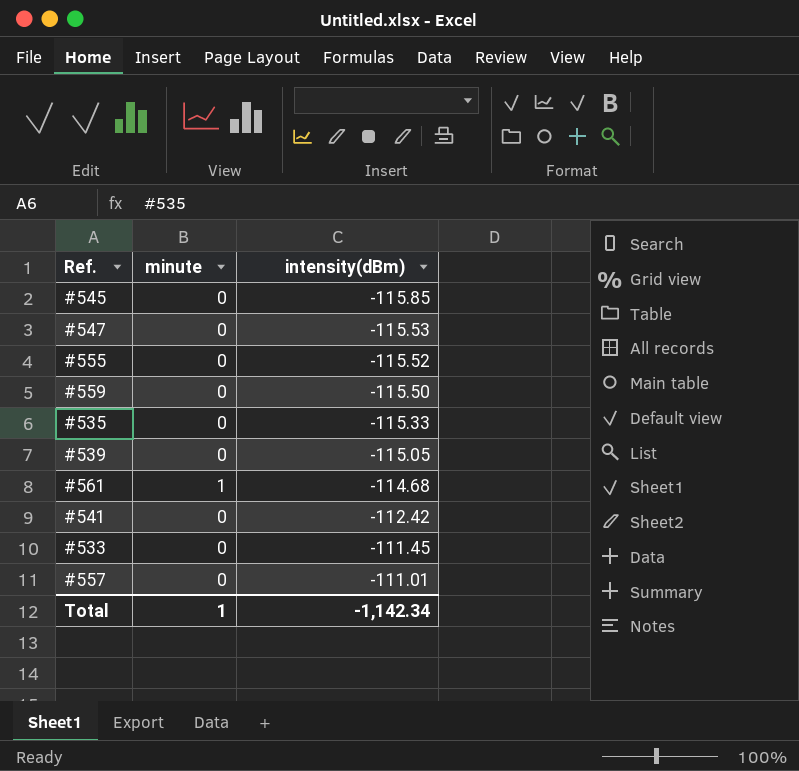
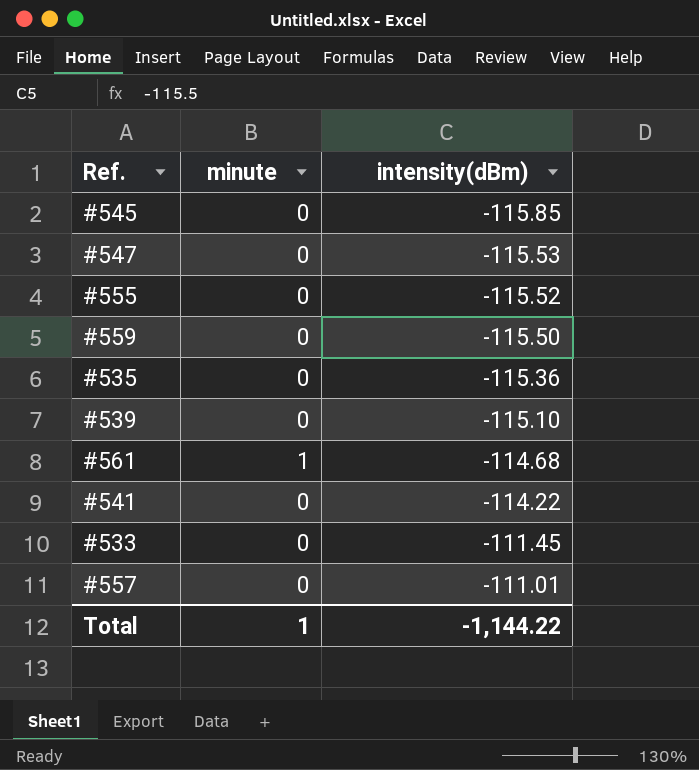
#535 | intensity(dBm): -115.33 -> -115.36
#539 | intensity(dBm): -115.05 -> -115.10
#541 | intensity(dBm): -112.42 -> -114.22
Total | intensity(dBm): -1,142.34 -> -1,144.22

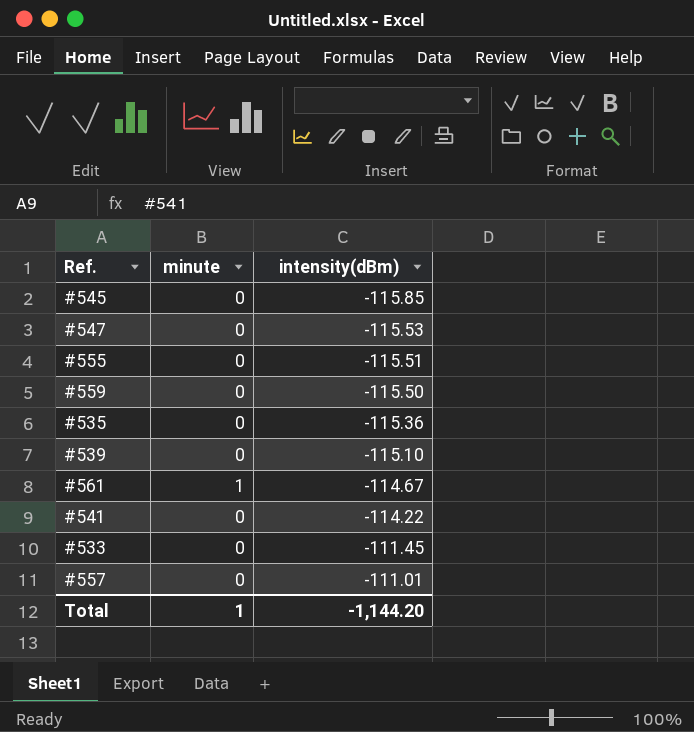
#555 | intensity(dBm): -115.52 -> -115.51
#561 | intensity(dBm): -114.68 -> -114.67
Total | intensity(dBm): -1,144.22 -> -1,144.20

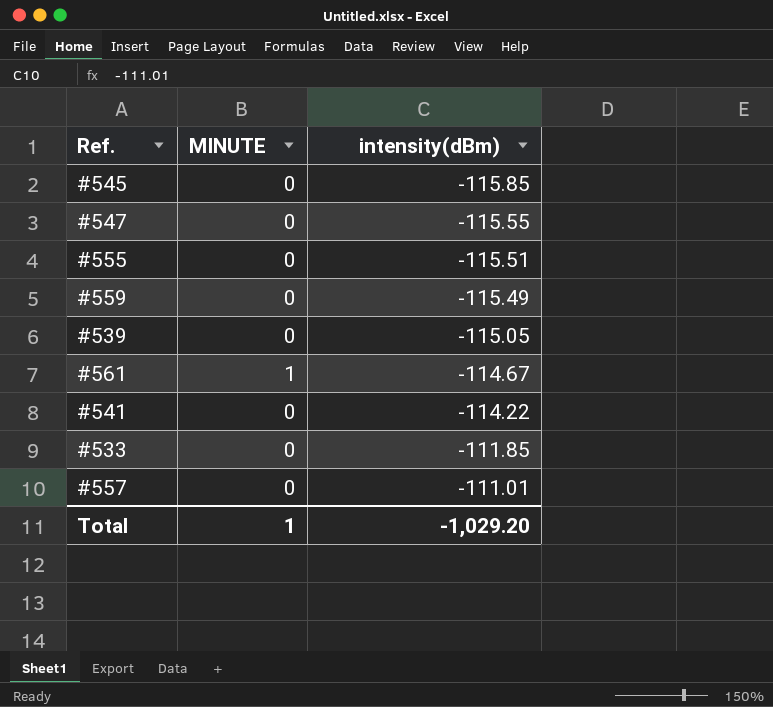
column name: minute -> MINUTE
row #535: 0 | -115.36 -> none
#547 | intensity(dBm): -115.53 -> -115.55
#559 | intensity(dBm): -115.50 -> -115.49
#539 | intensity(dBm): -115.10 -> -115.05
#533 | intensity(dBm): -111.45 -> -111.85
Total | intensity(dBm): -1,144.20 -> -1,029.20

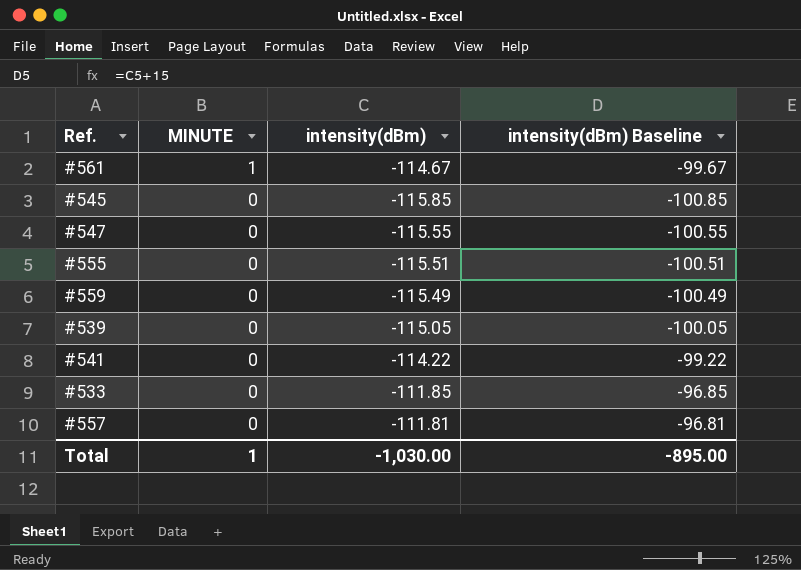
row order: intensity(dBm) ascending -> MINUTE descending
column intensity(dBm) Baseline | formula: none -> [intensity(dBm)] + 15
#557 | intensity(dBm): -111.01 -> -111.81
Total | intensity(dBm): -1,029.20 -> -1,030.00

